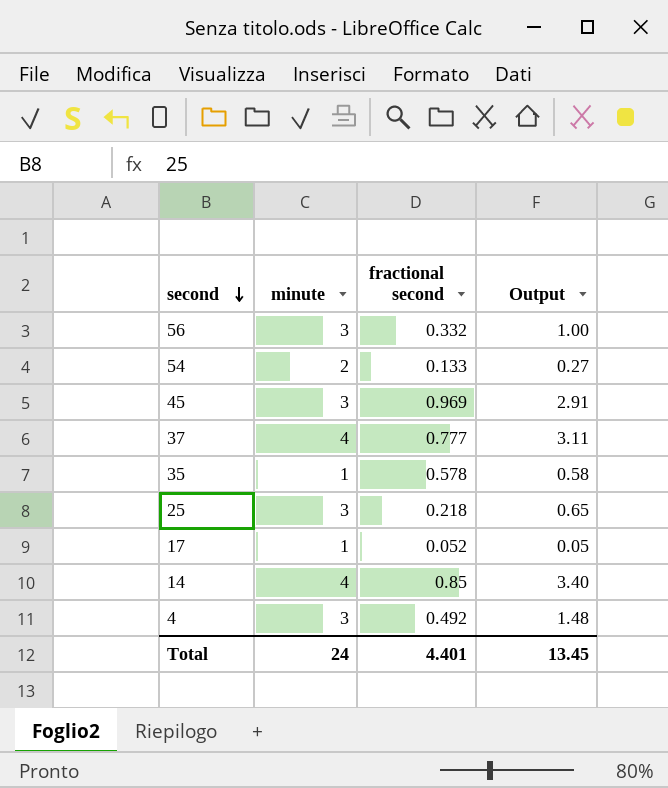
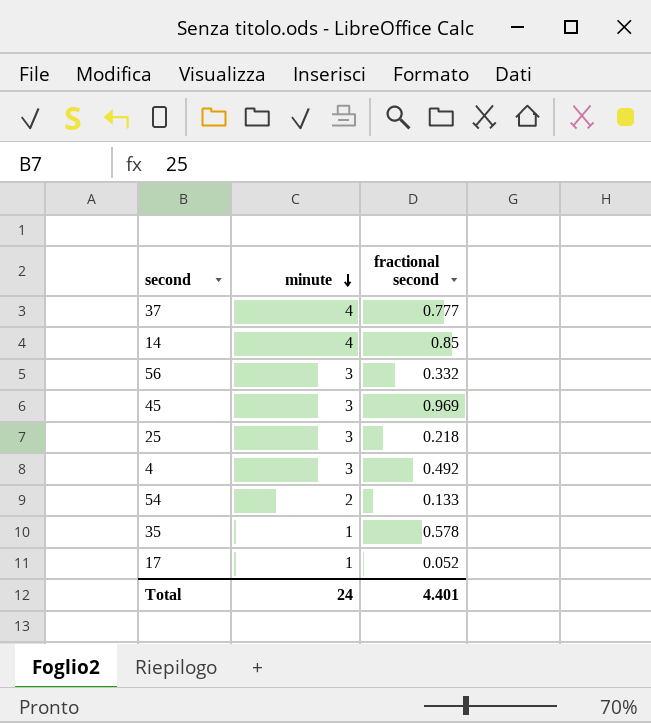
row order: second descending -> minute descending
column Output | formula: [minute] * [fractional second] -> none

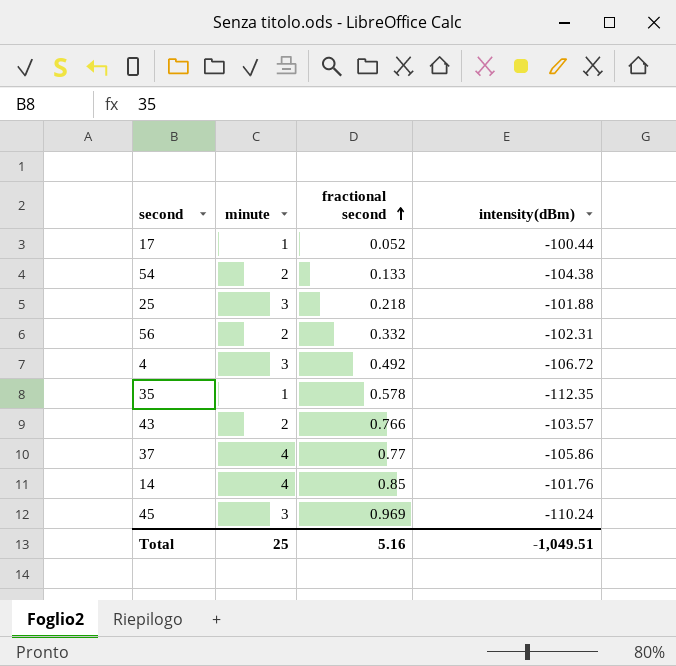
row order: minute descending -> fractional second ascending
column intensity(dBm) | position: none -> 4
56 | minute: 3 -> 2
row 43: none -> 2 | 0.766 | -103.57
37 | fractional second: 0.777 -> 0.77
Total | minute: 24 -> 25
Total | fractional second: 4.401 -> 5.16

